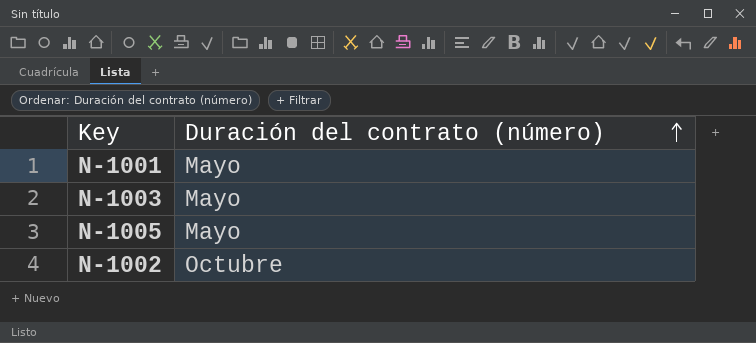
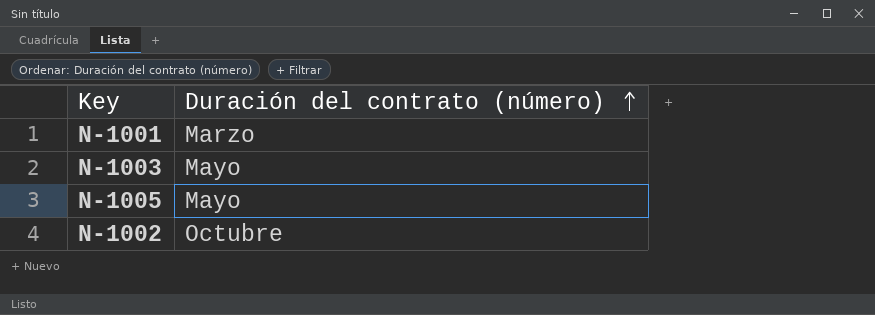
N-1001 | Duración del contrato (número): Mayo -> Marzo

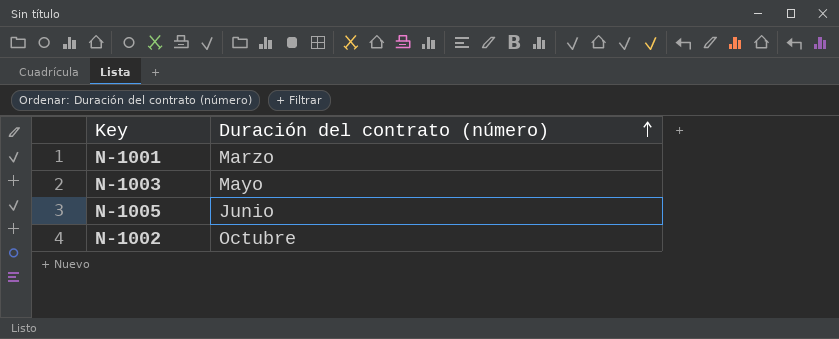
N-1005 | Duración del contrato (número): Mayo -> Junio

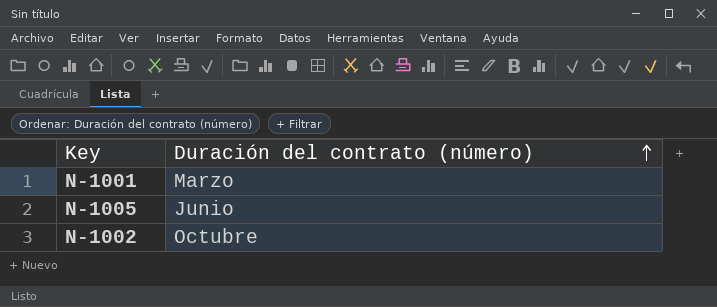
row N-1003: Mayo -> none

